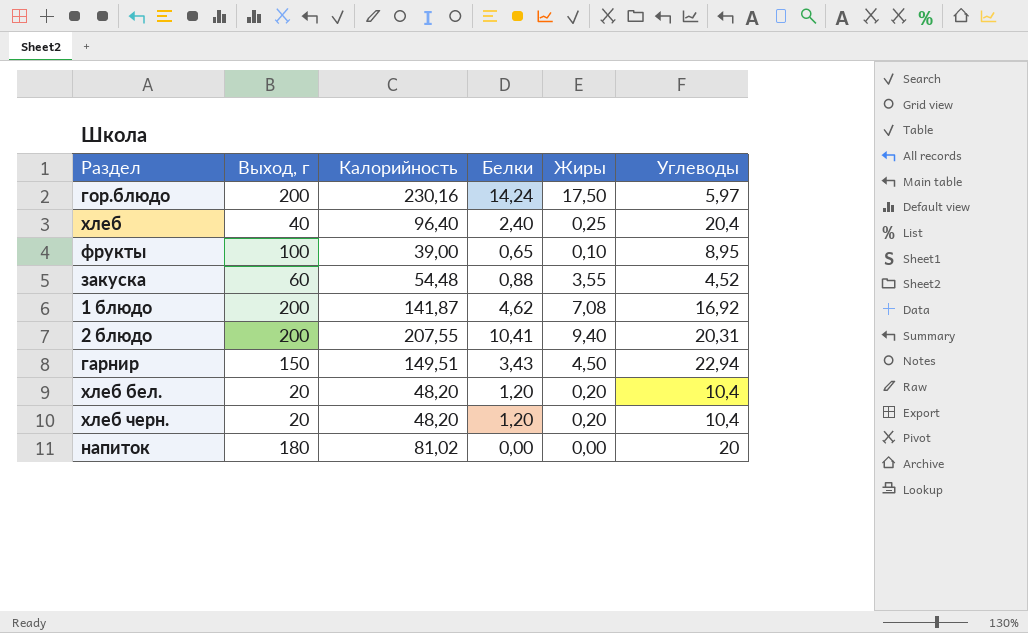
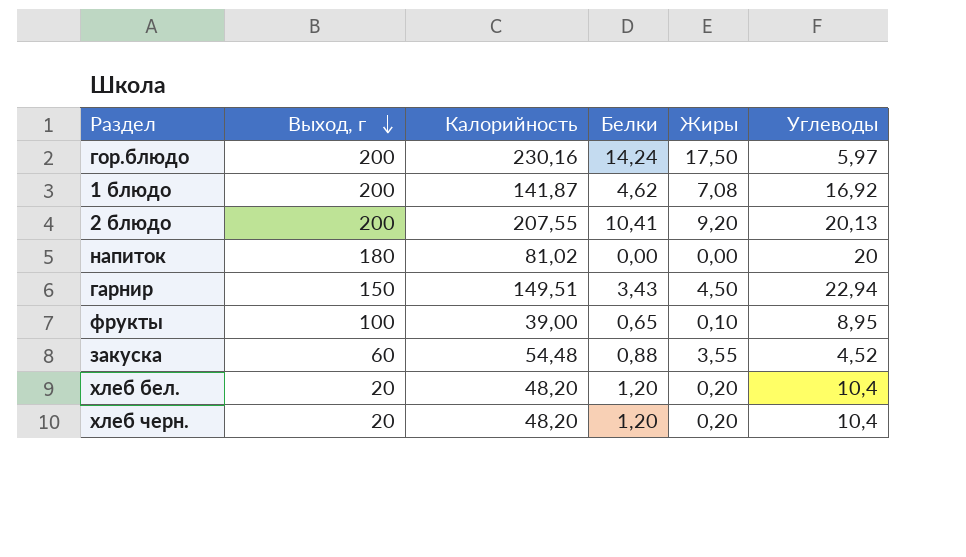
row order: none -> Выход, г descending
row хлеб: 40 | 96,40 | 2,40 | 0,25 | 20,4 -> none
2 блюдо | Жиры: 9,40 -> 9,20
2 блюдо | Углеводы: 20,31 -> 20,13

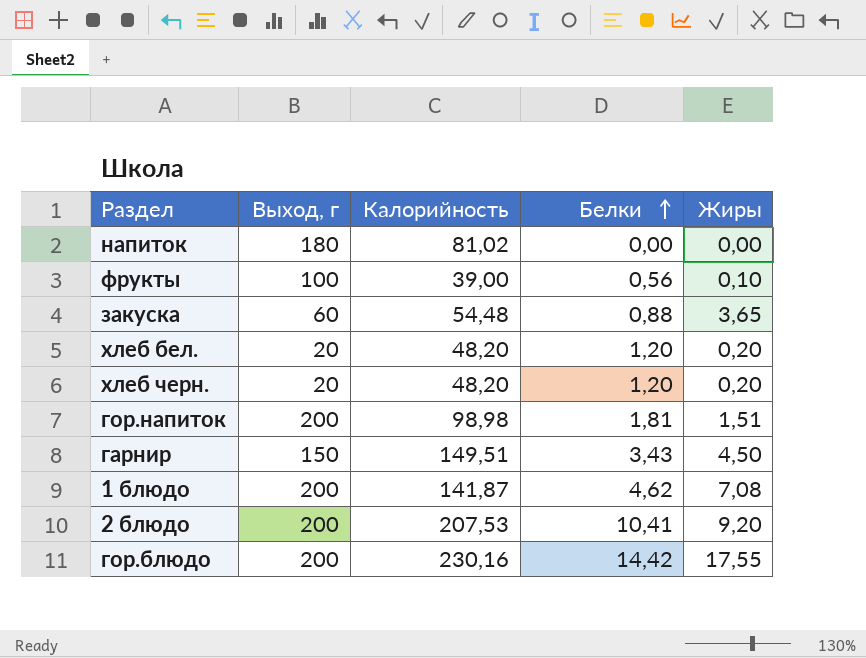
row order: Выход, г descending -> Белки ascending
column Углеводы | position: 6 -> none
фрукты | Белки: 0,65 -> 0,56
закуска | Жиры: 3,55 -> 3,65
row гор.напиток: none -> 200 | 98,98 | 1,81 | 1,51
2 блюдо | Калорийность: 207,55 -> 207,53
гор.блюдо | Белки: 14,24 -> 14,42
гор.блюдо | Жиры: 17,50 -> 17,55

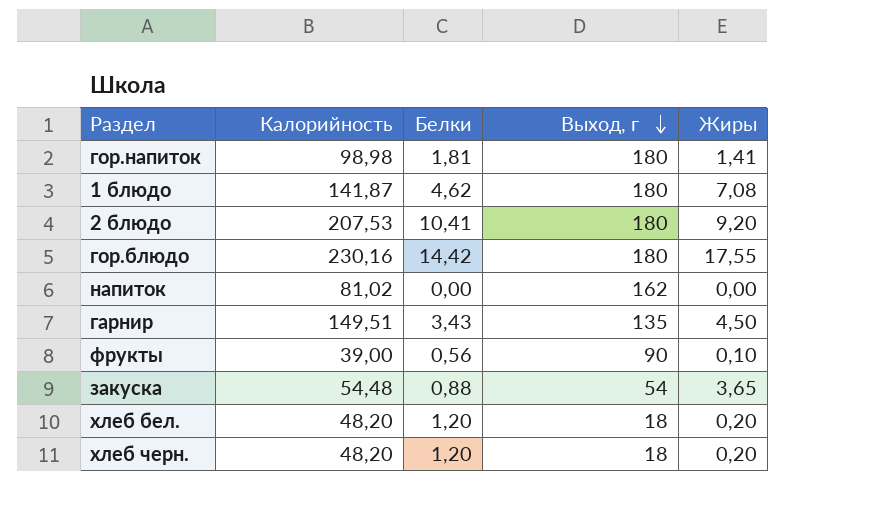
row order: Белки ascending -> Выход, г descending
column Выход, г | position: 2 -> 4
гор.напиток | Выход, г: 200 -> 180
гор.напиток | Жиры: 1,51 -> 1,41
1 блюдо | Выход, г: 200 -> 180
2 блюдо | Выход, г: 200 -> 180
гор.блюдо | Выход, г: 200 -> 180
напиток | Выход, г: 180 -> 162
гарнир | Выход, г: 150 -> 135
фрукты | Выход, г: 100 -> 90
закуска | Выход, г: 60 -> 54
хлеб бел. | Выход, г: 20 -> 18
хлеб черн. | Выход, г: 20 -> 18

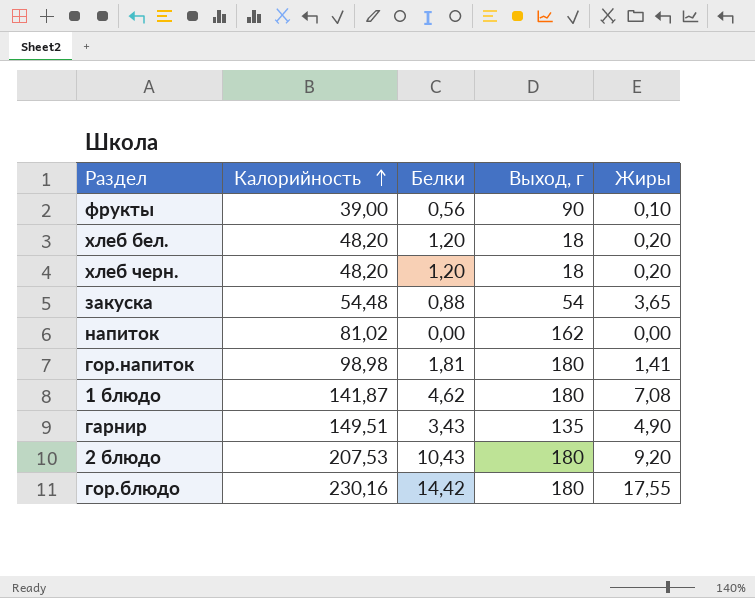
row order: Выход, г descending -> Калорийность ascending
гарнир | Жиры: 4,50 -> 4,90
2 блюдо | Белки: 10,41 -> 10,43

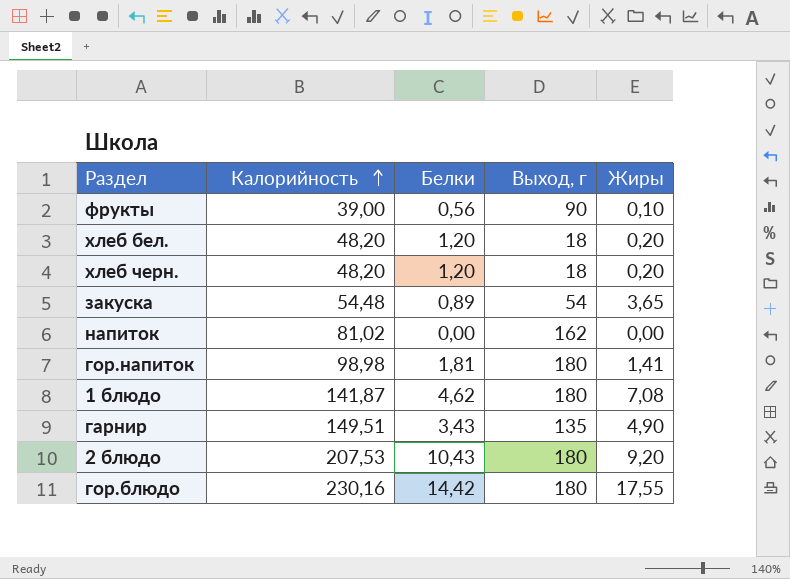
закуска | Белки: 0,88 -> 0,89

